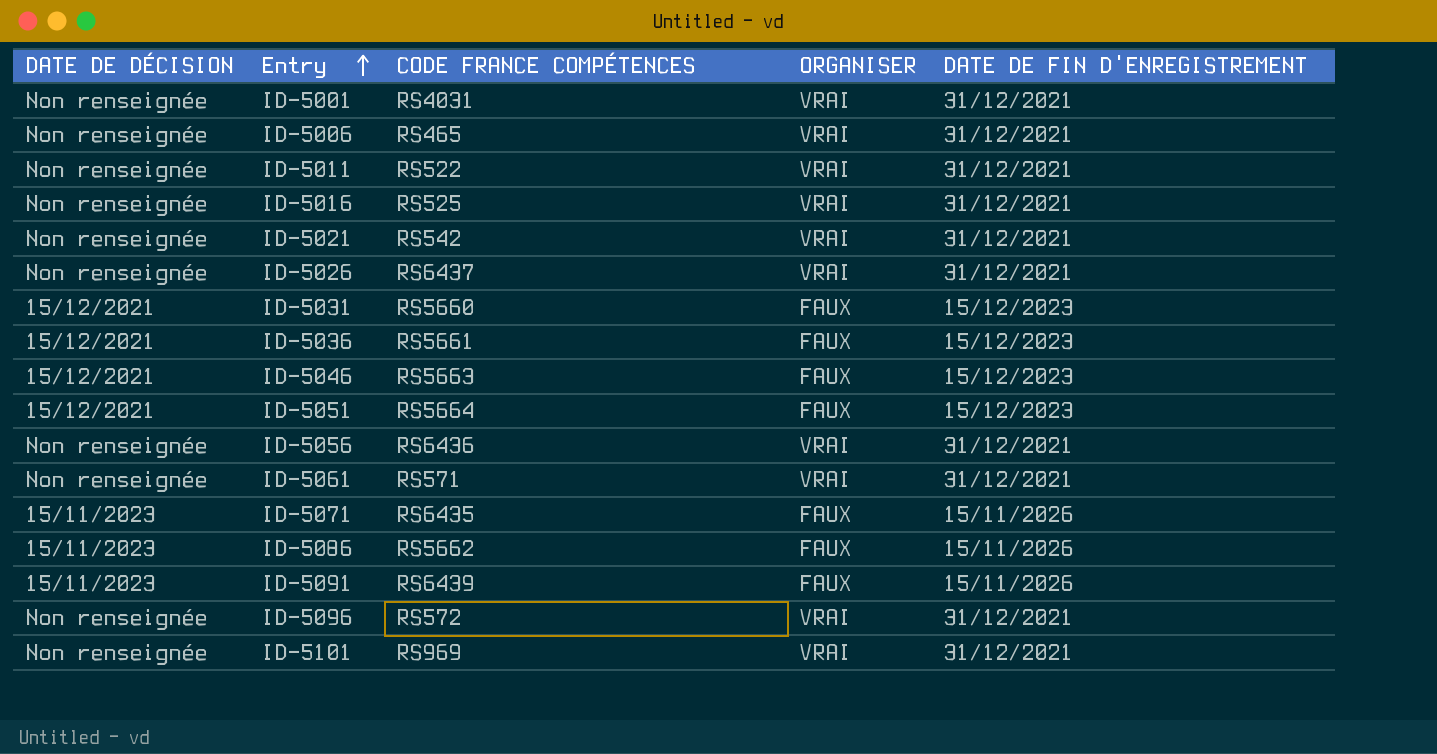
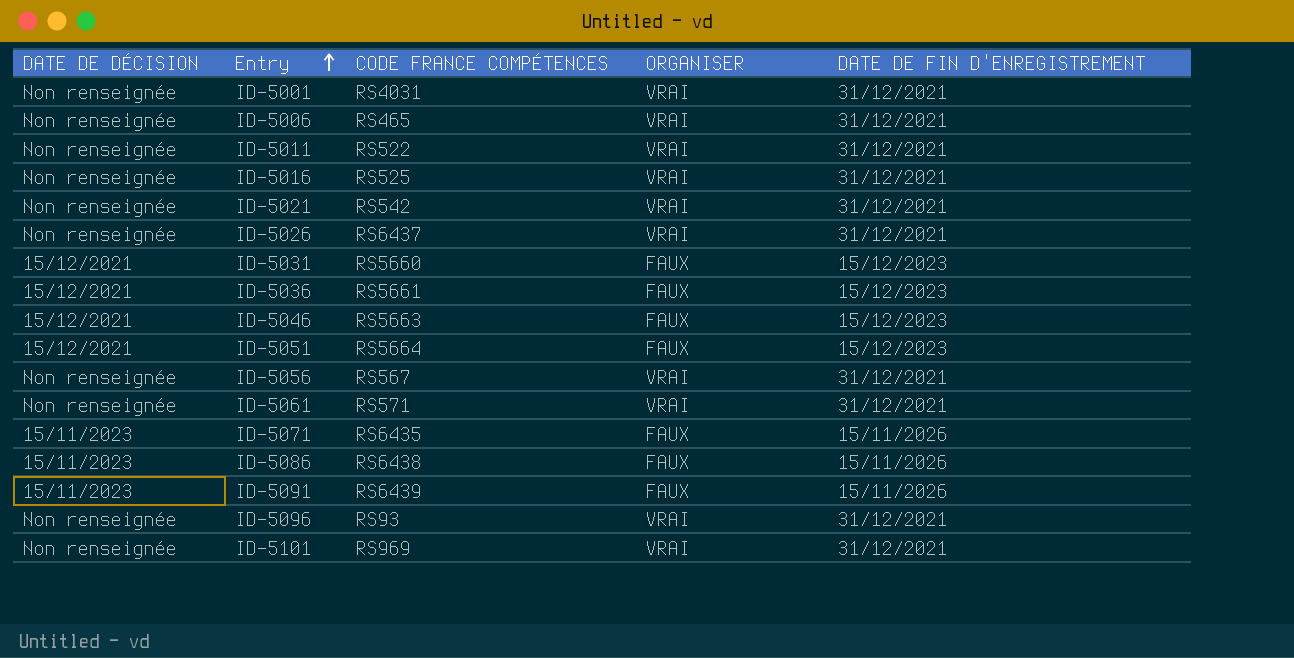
ID-5056 | CODE FRANCE COMPÉTENCES: RS6436 -> RS567
ID-5086 | CODE FRANCE COMPÉTENCES: RS5662 -> RS6438
ID-5096 | CODE FRANCE COMPÉTENCES: RS572 -> RS93

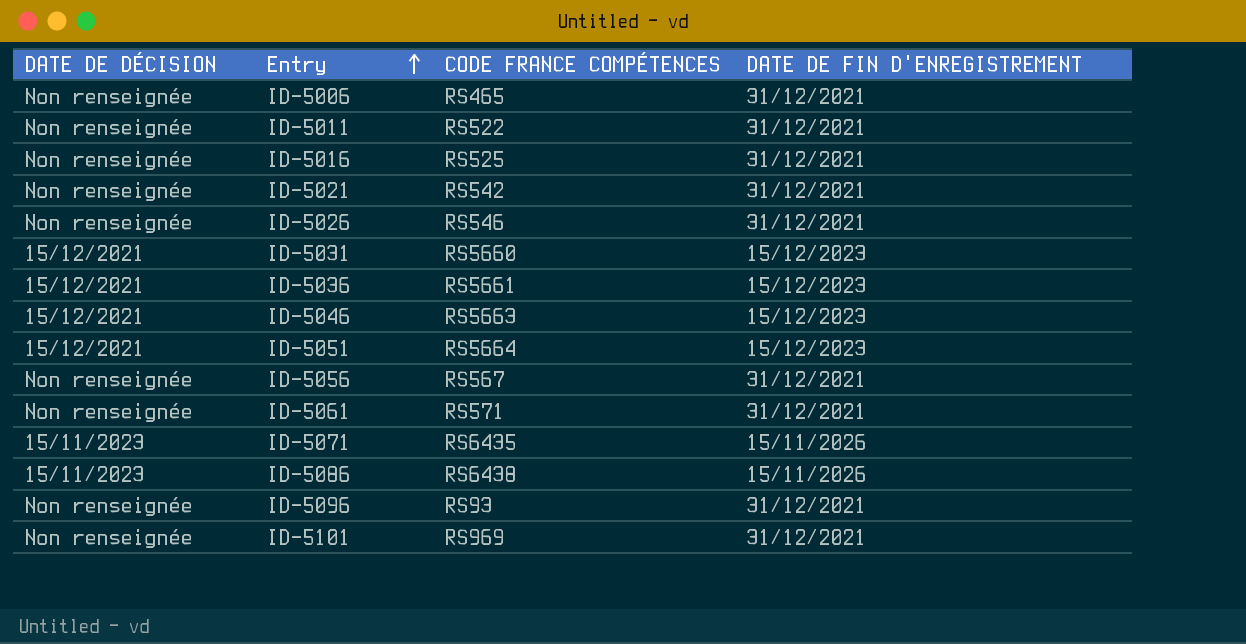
column ORGANISER | position: 4 -> none
row ID-5001: Non renseignée | RS4031 | VRAI | 31/12/2021 -> none
row ID-5091: 15/11/2023 | RS6439 | FAUX | 15/11/2026 -> none
ID-5026 | CODE FRANCE COMPÉTENCES: RS6437 -> RS546

